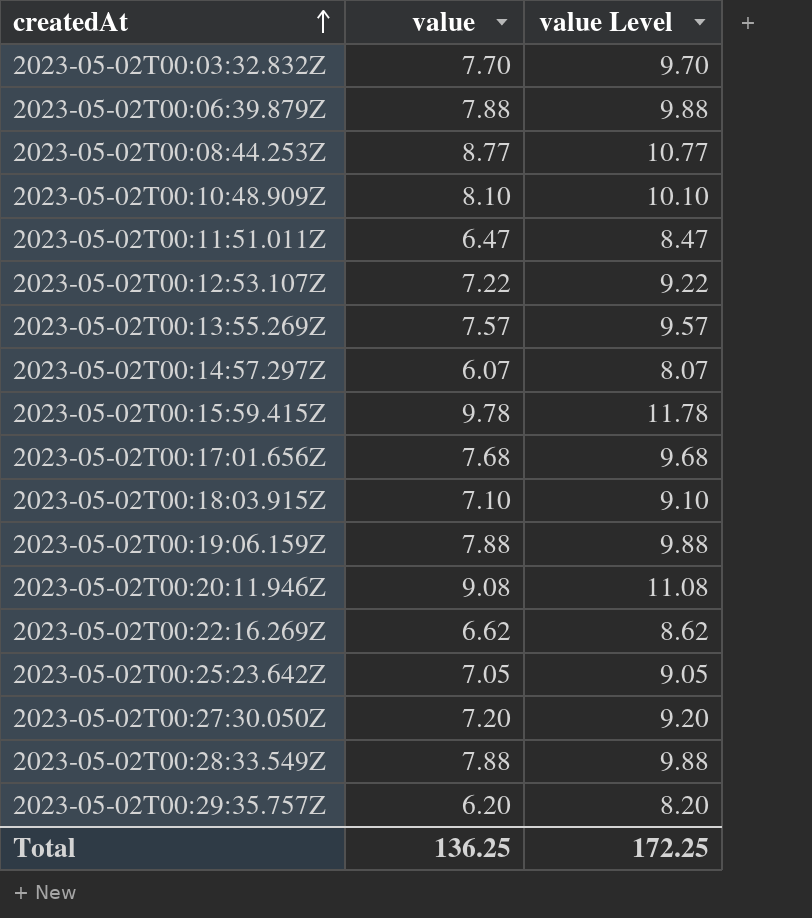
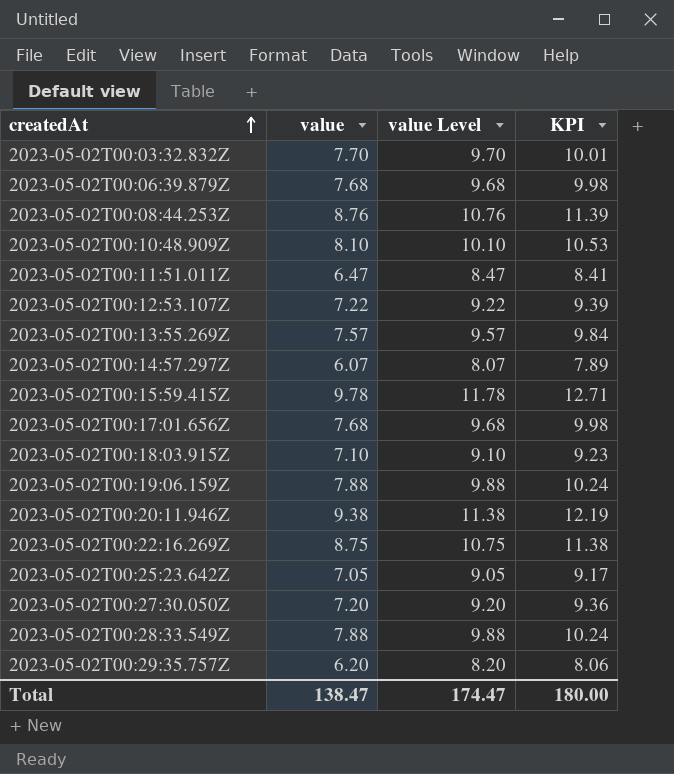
column KPI | formula: none -> [value] * 1.3
2023-05-02T00:06:39.879Z | value: 7.88 -> 7.68
2023-05-02T00:06:39.879Z | value Level: 9.88 -> 9.68
2023-05-02T00:08:44.253Z | value: 8.77 -> 8.76
2023-05-02T00:08:44.253Z | value Level: 10.77 -> 10.76
2023-05-02T00:20:11.946Z | value: 9.08 -> 9.38
2023-05-02T00:20:11.946Z | value Level: 11.08 -> 11.38
2023-05-02T00:22:16.269Z | value: 6.62 -> 8.75
2023-05-02T00:22:16.269Z | value Level: 8.62 -> 10.75
Total | value: 136.25 -> 138.47
Total | value Level: 172.25 -> 174.47

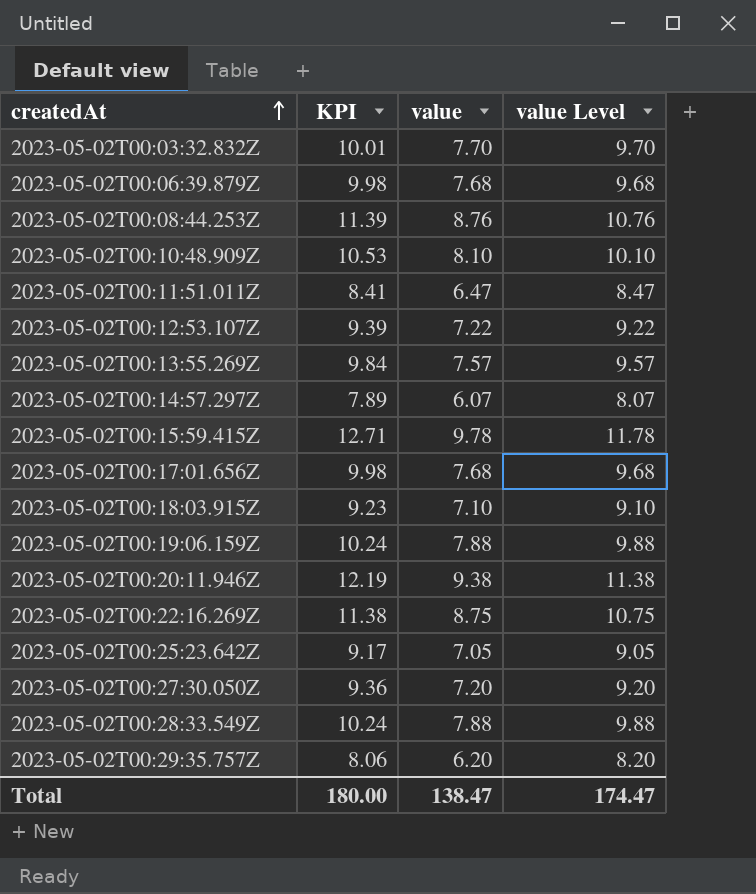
column KPI | position: 4 -> 2

